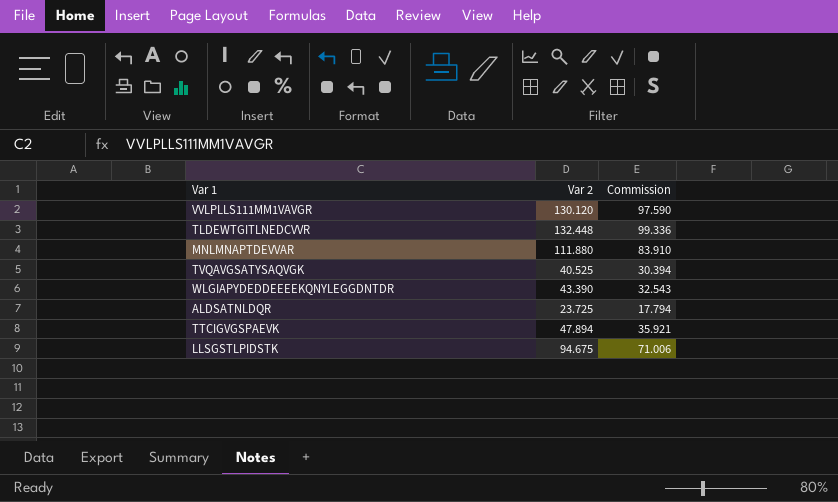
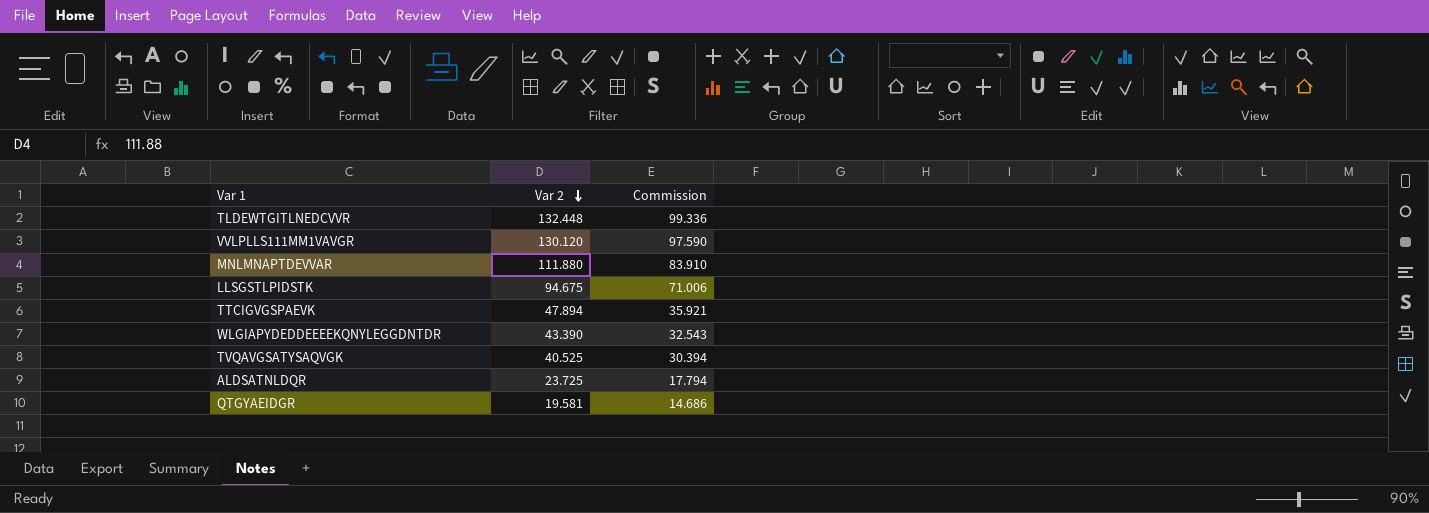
row order: none -> Var 2 descending
row QTGYAEIDGR: none -> 19.581 | 14.686

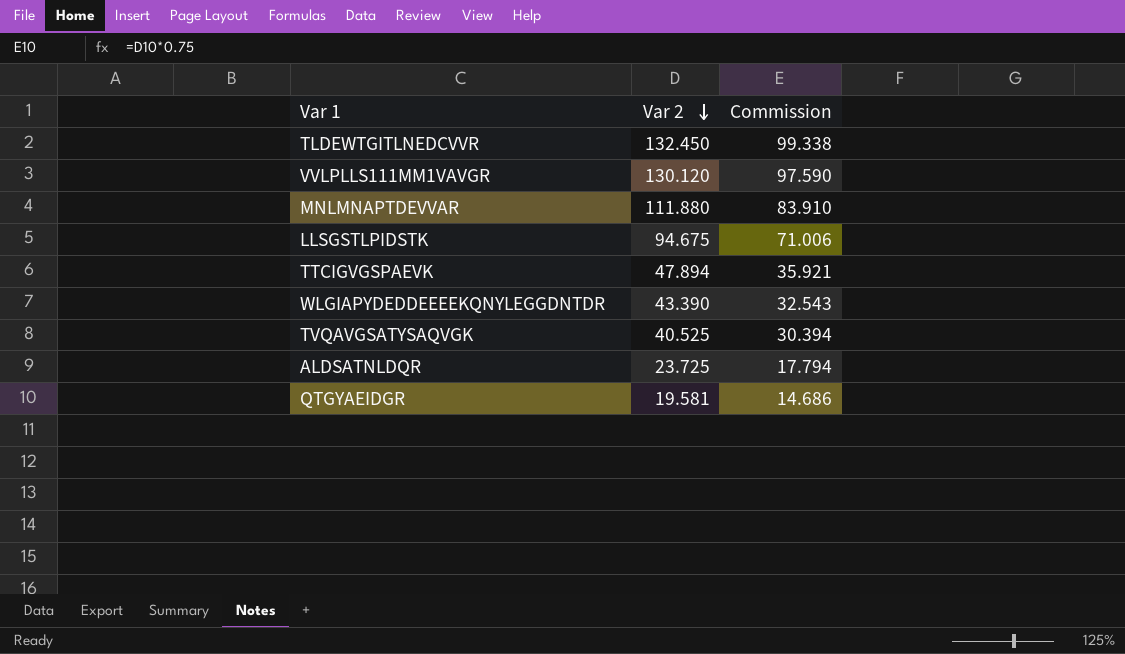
TLDEWTGITLNEDCVVR | Var 2: 132.448 -> 132.450
TLDEWTGITLNEDCVVR | Commission: 99.336 -> 99.338

